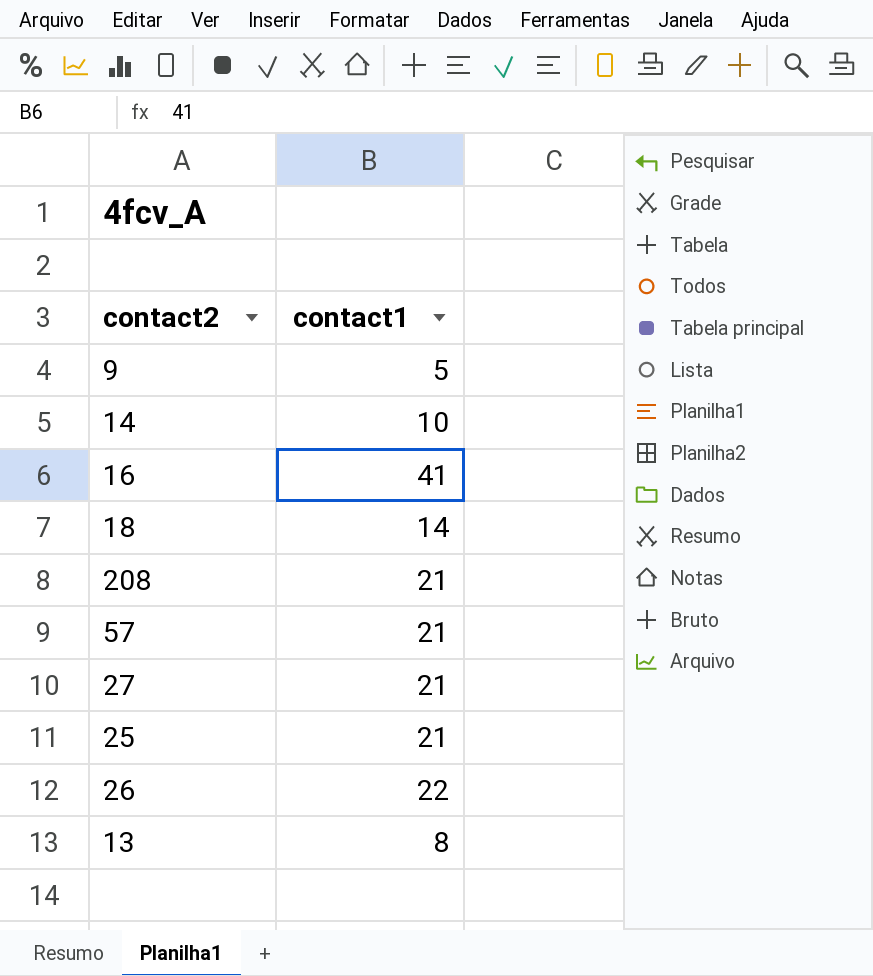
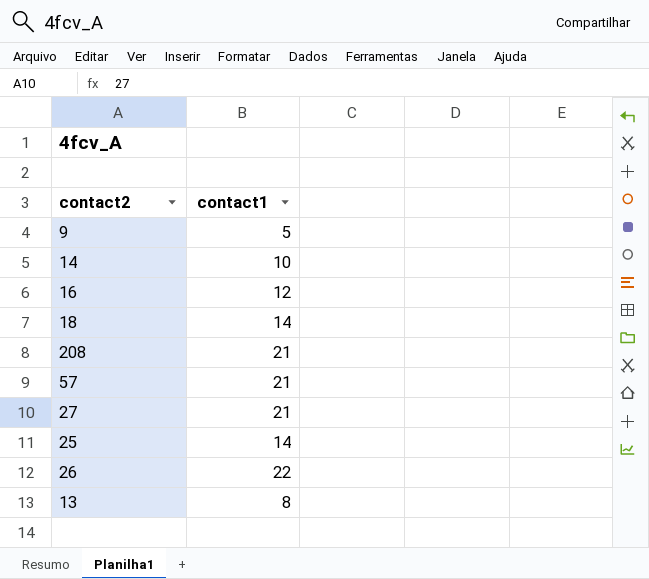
16 | contact1: 41 -> 12
25 | contact1: 21 -> 14

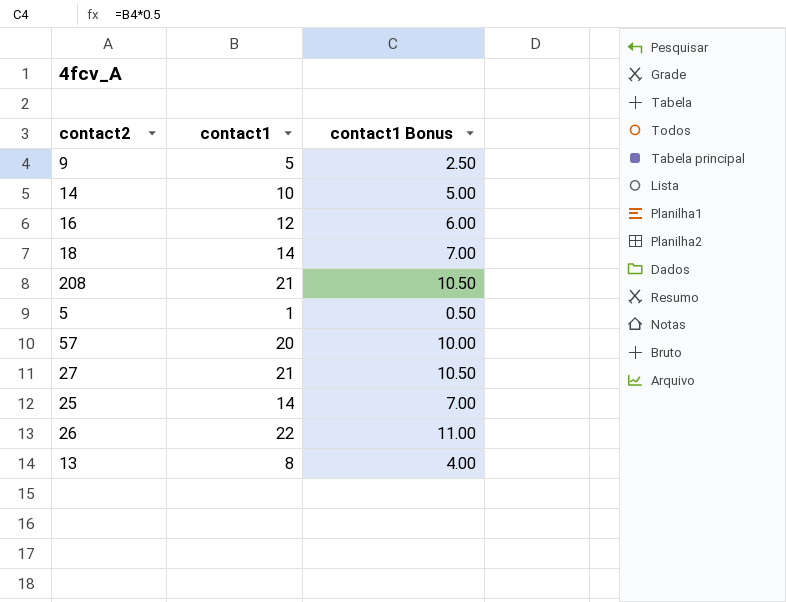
column contact1 Bonus | formula: none -> [contact1] * 0.5
row 5: none -> 1 | 0.50
57 | contact1: 21 -> 20

